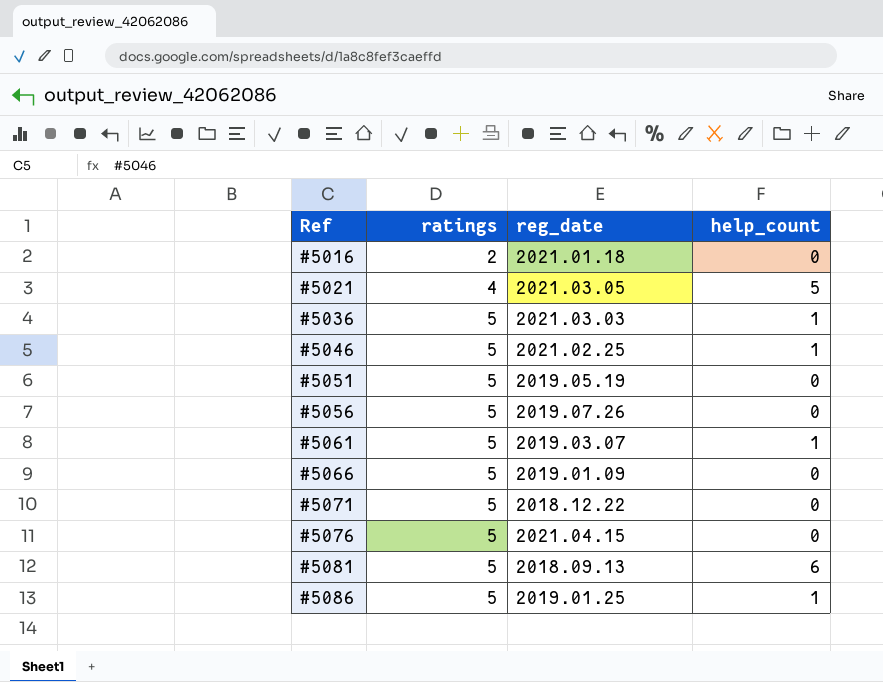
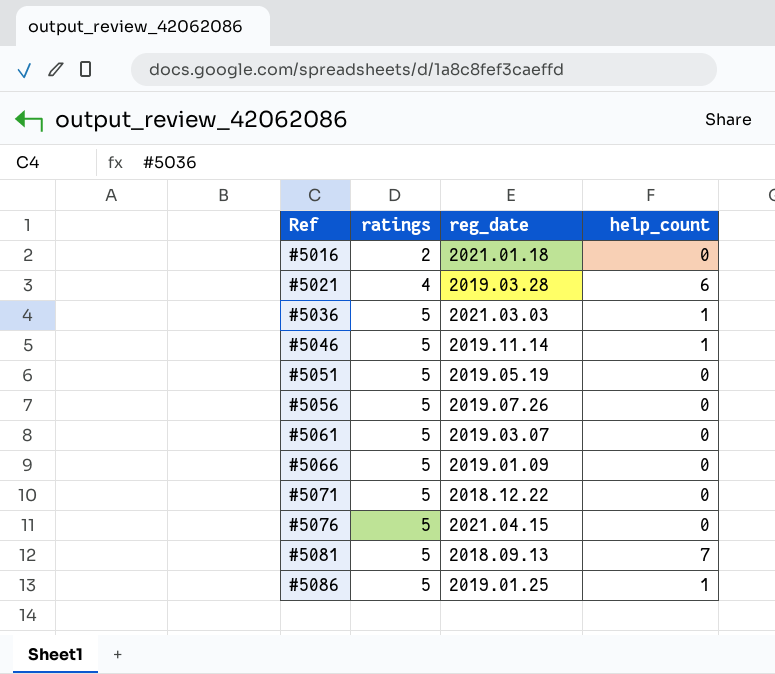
#5021 | reg_date: 2021.03.05 -> 2019.03.28
#5021 | help_count: 5 -> 6
#5046 | reg_date: 2021.02.25 -> 2019.11.14
#5061 | help_count: 1 -> 0
#5081 | help_count: 6 -> 7

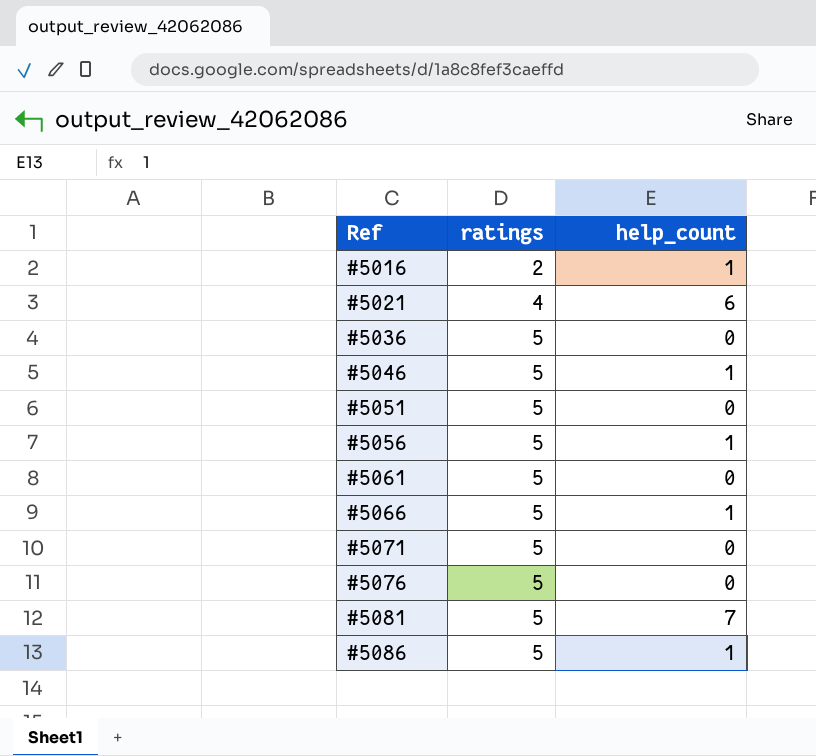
column reg_date | position: 3 -> none
#5016 | help_count: 0 -> 1
#5036 | help_count: 1 -> 0
#5056 | help_count: 0 -> 1
#5066 | help_count: 0 -> 1

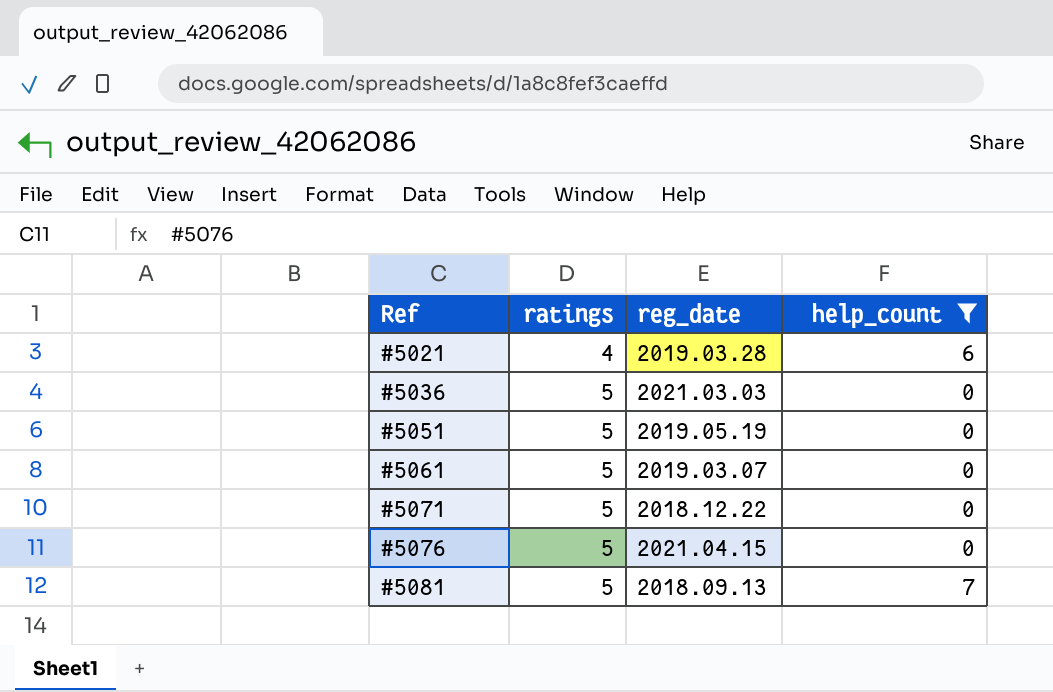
filter: none -> help_count != 1
column reg_date | position: none -> 3

